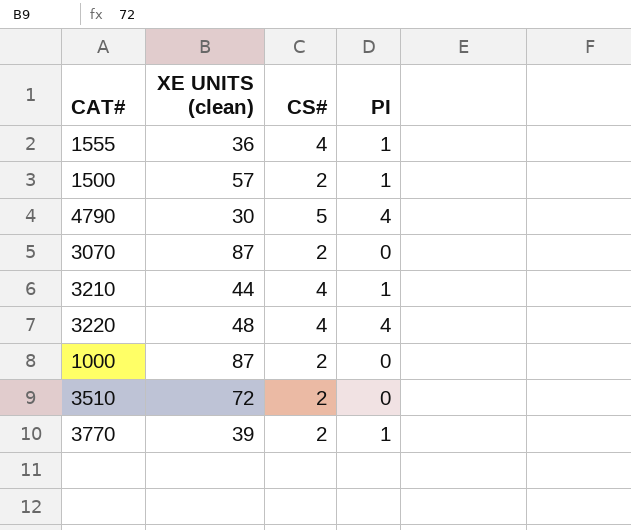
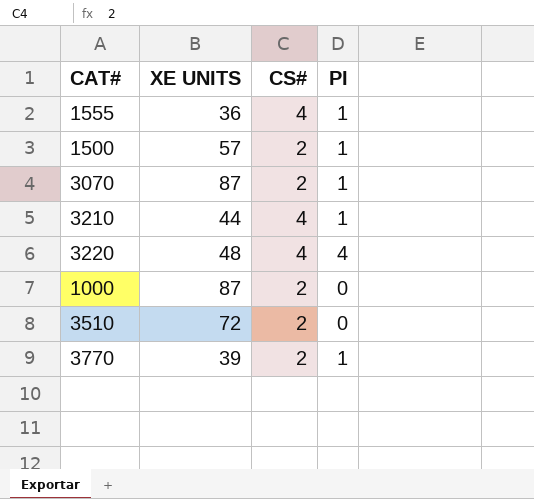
column name: XE UNITS (clean) -> XE UNITS
row 4790: 30 | 5 | 4 -> none
3070 | PI: 0 -> 1

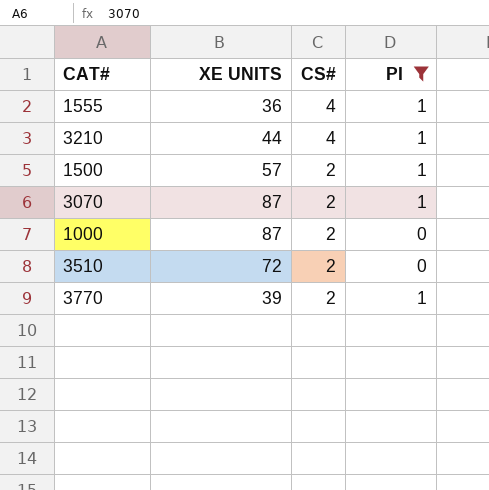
filter: none -> PI != 4
row order: none -> CS# descending

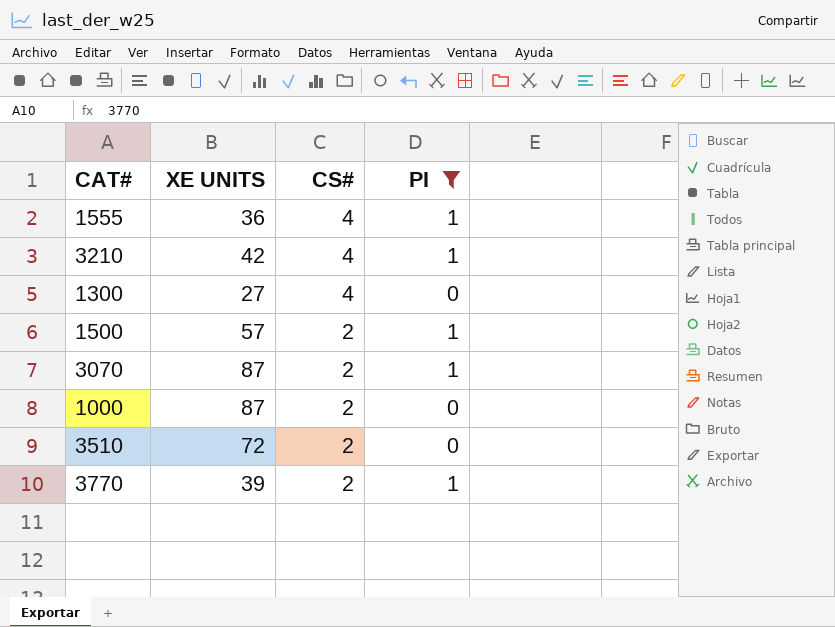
3210 | XE UNITS: 44 -> 42
row 1300: none -> 27 | 4 | 0

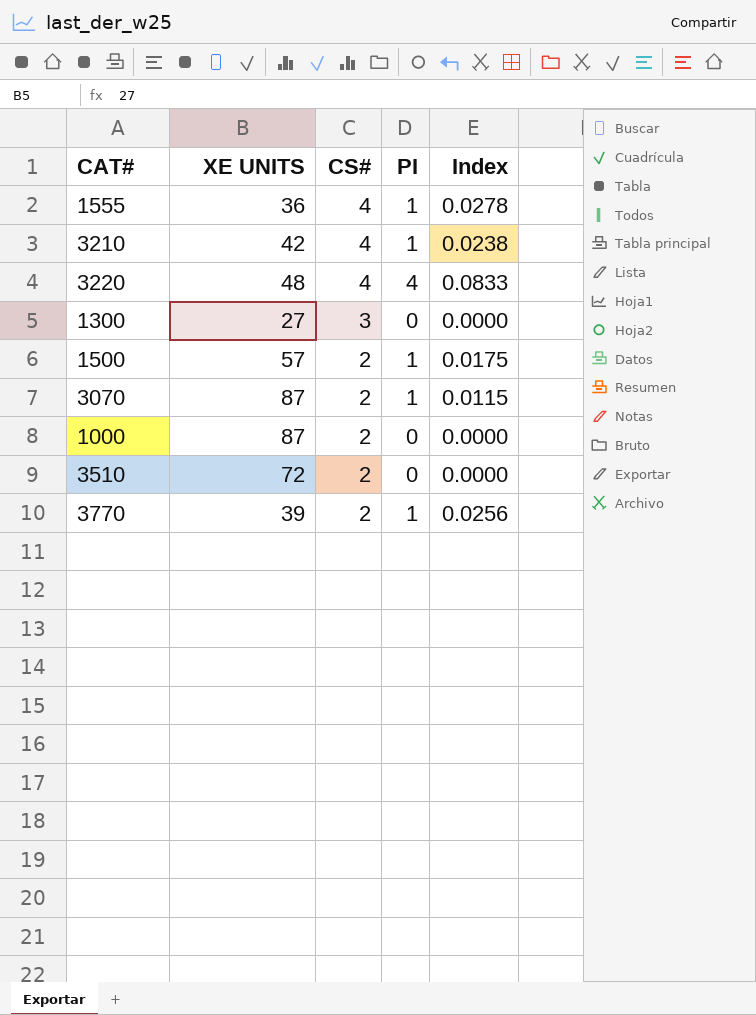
filter: PI != 4 -> none
column Index | formula: none -> [PI] / [XE UNITS]
1300 | CS#: 4 -> 3

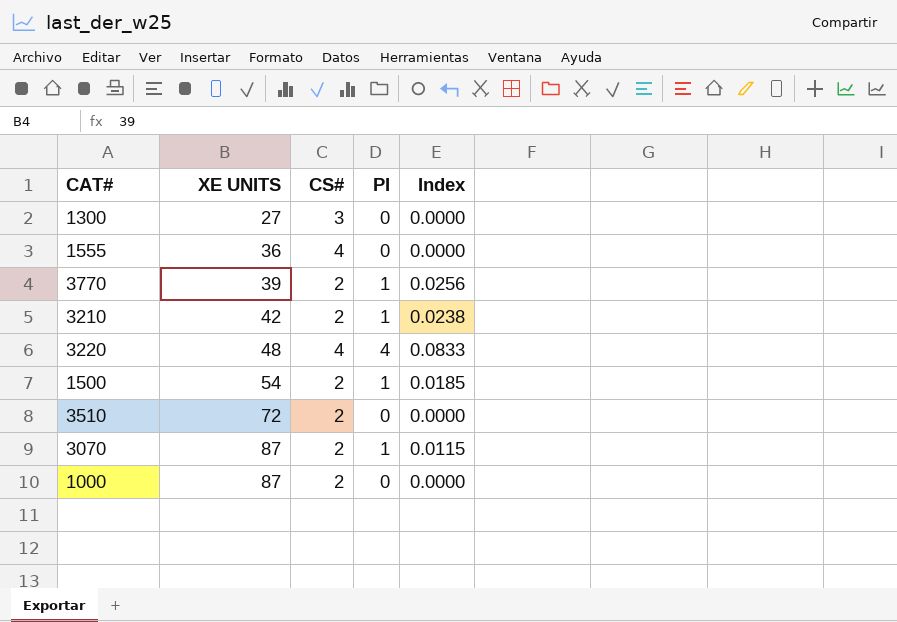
row order: CS# descending -> XE UNITS ascending
1555 | PI: 1 -> 0
1555 | Index: 0.0278 -> 0.0000
3210 | CS#: 4 -> 2
1500 | XE UNITS: 57 -> 54
1500 | Index: 0.0175 -> 0.0185

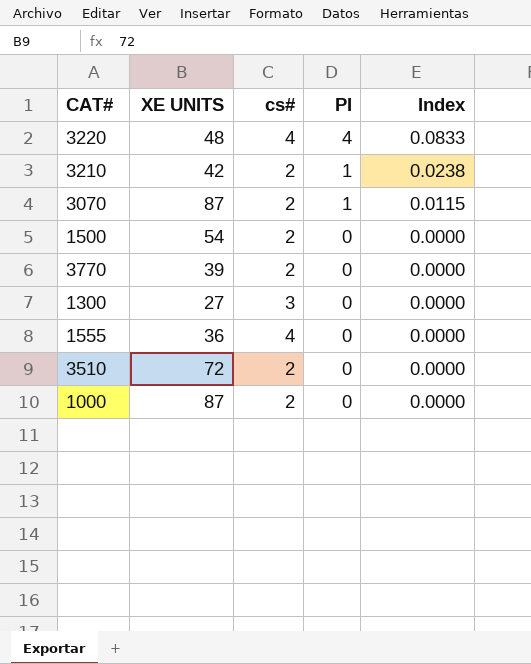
row order: XE UNITS ascending -> PI descending
column name: CS# -> cs#
1500 | PI: 1 -> 0
1500 | Index: 0.0185 -> 0.0000
3770 | PI: 1 -> 0
3770 | Index: 0.0256 -> 0.0000

